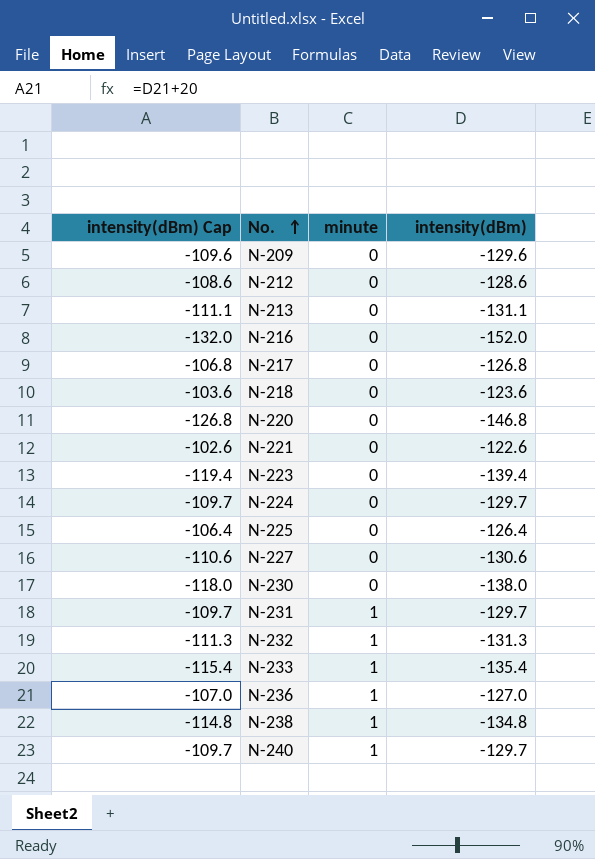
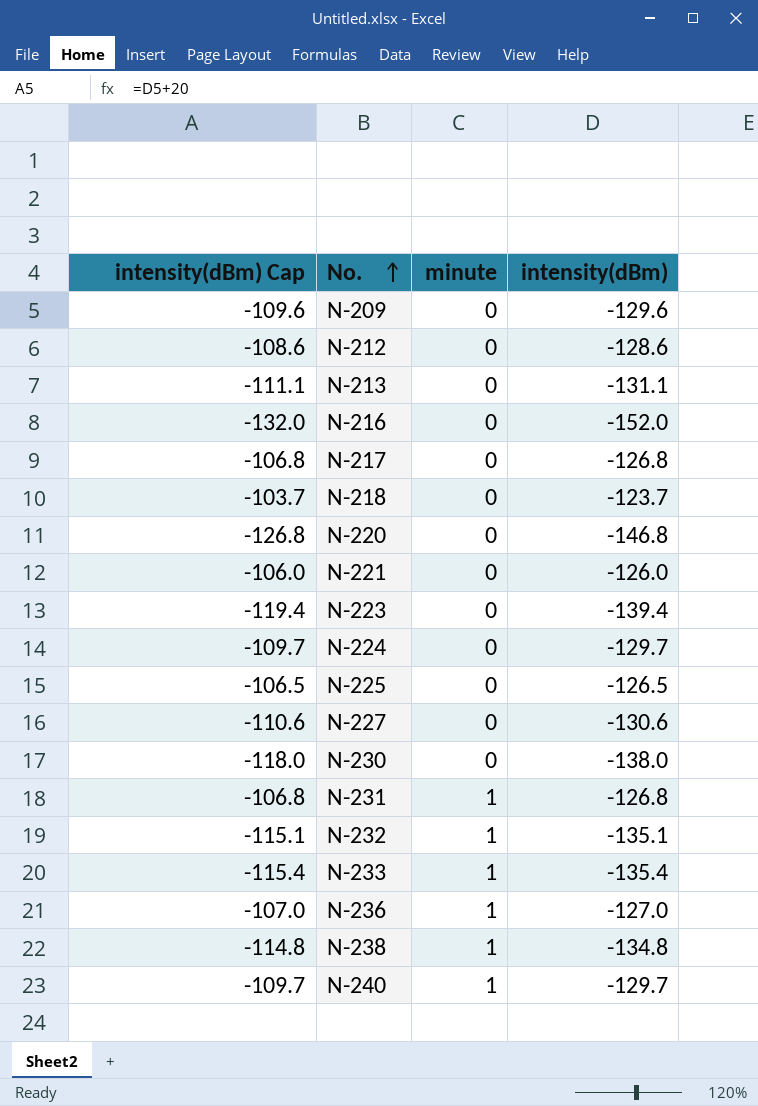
N-218 | intensity(dBm) Cap: -103.6 -> -103.7
N-218 | intensity(dBm): -123.6 -> -123.7
N-221 | intensity(dBm) Cap: -102.6 -> -106.0
N-221 | intensity(dBm): -122.6 -> -126.0
N-225 | intensity(dBm) Cap: -106.4 -> -106.5
N-225 | intensity(dBm): -126.4 -> -126.5
N-231 | intensity(dBm) Cap: -109.7 -> -106.8
N-231 | intensity(dBm): -129.7 -> -126.8
N-232 | intensity(dBm) Cap: -111.3 -> -115.1
N-232 | intensity(dBm): -131.3 -> -135.1

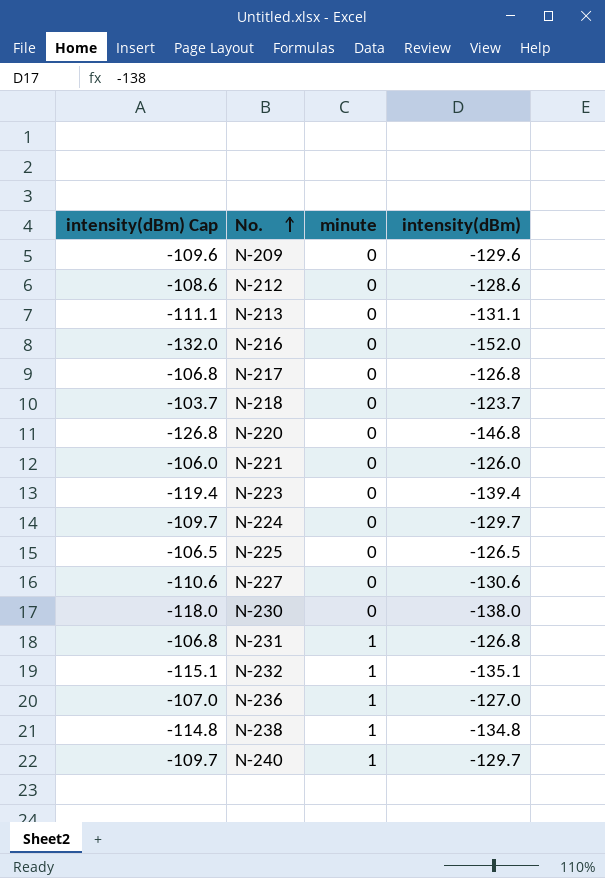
row N-233: -115.4 | 1 | -135.4 -> none

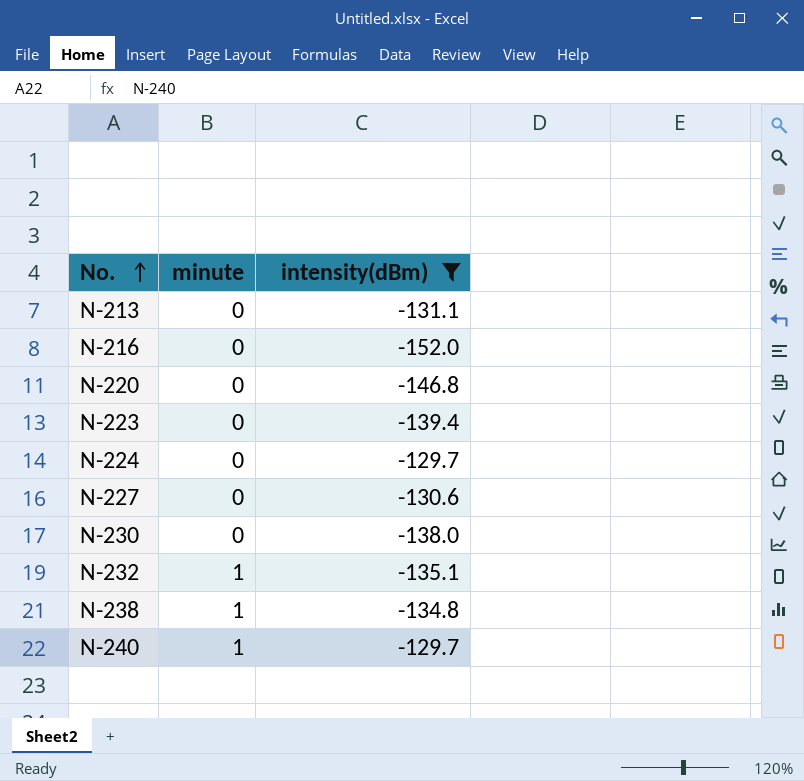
filter: none -> intensity(dBm) <= -129.7
column intensity(dBm) Cap | formula: [intensity(dBm)] + 20 -> none

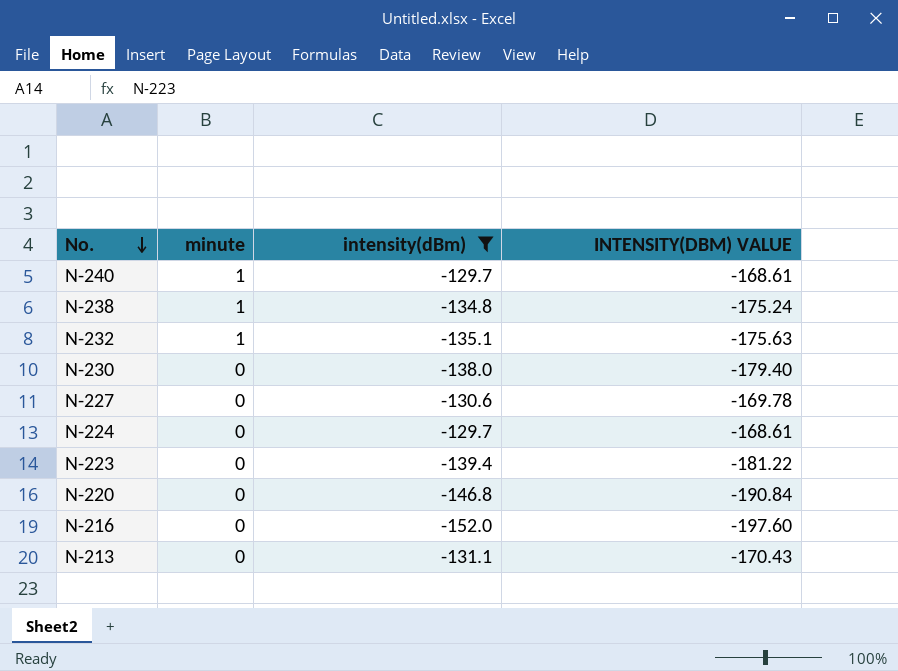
row order: No. ascending -> No. descending
column INTENSITY(DBM) VALUE | formula: none -> [intensity(dBm)] * 1.3

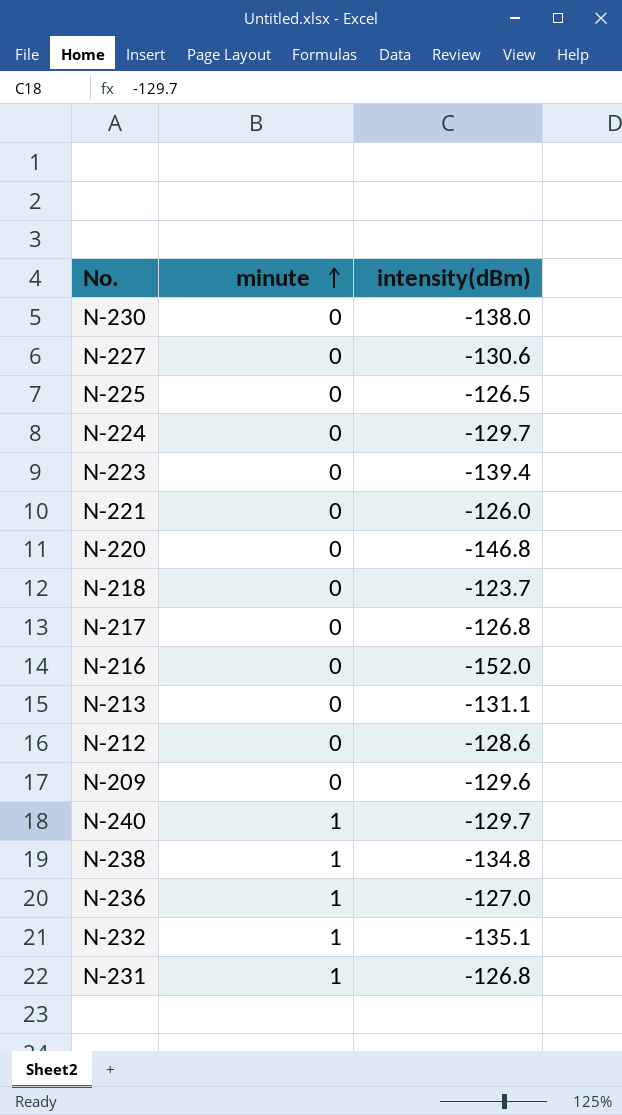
filter: intensity(dBm) <= -129.7 -> none
row order: No. descending -> minute ascending
column INTENSITY(DBM) VALUE | formula: [intensity(dBm)] * 1.3 -> none

